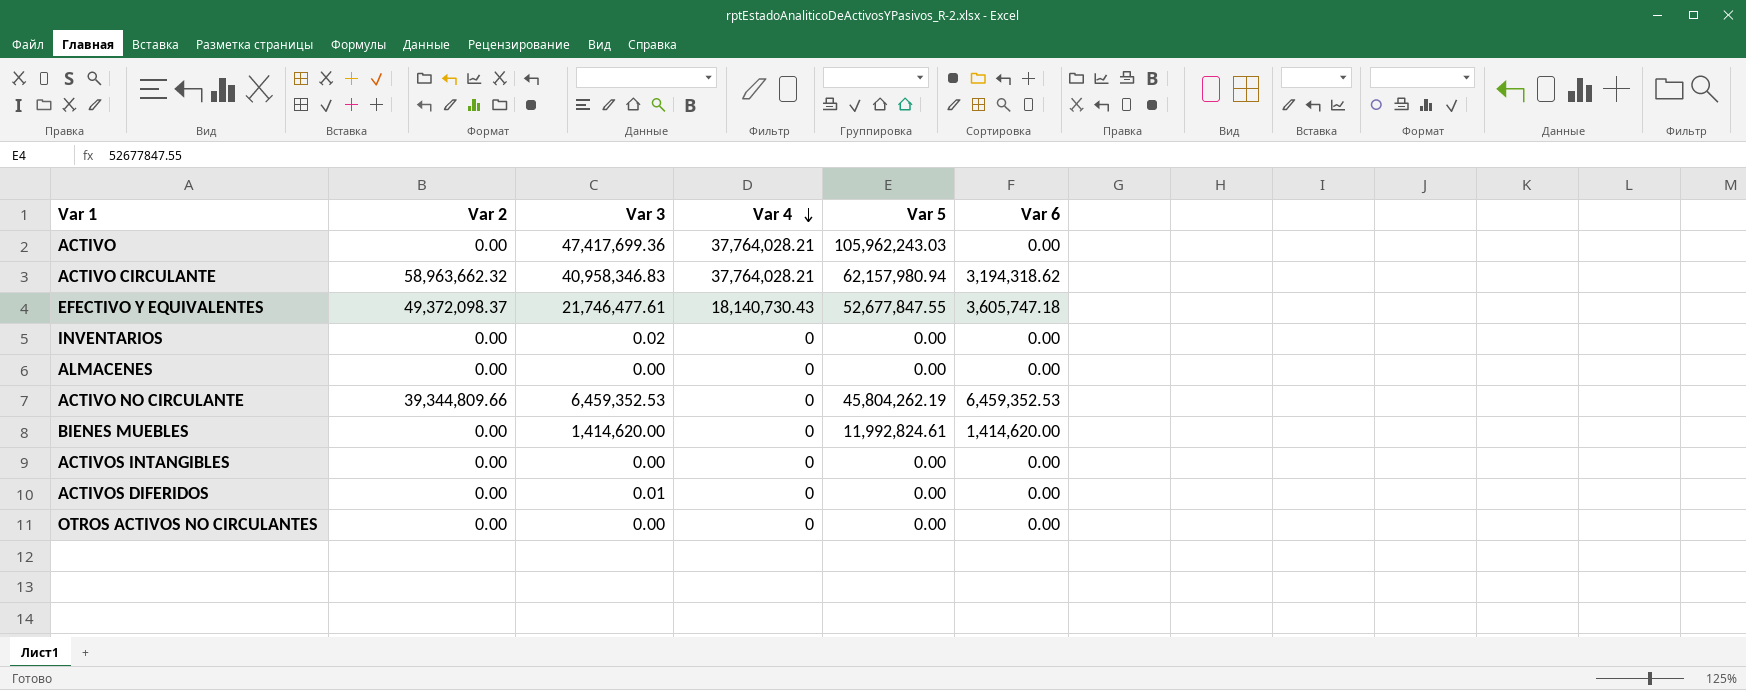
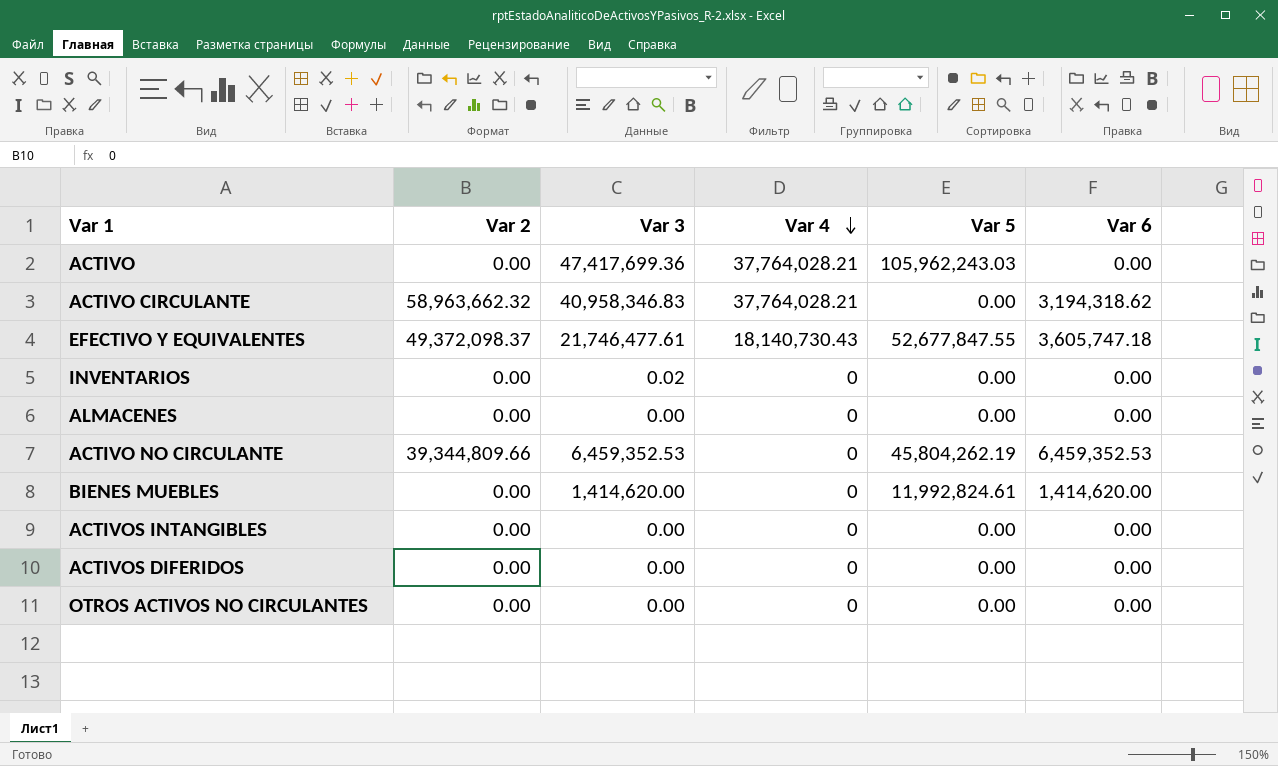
ACTIVO CIRCULANTE | Var 5: 62,157,980.94 -> 0.00
ACTIVOS DIFERIDOS | Var 3: 0.01 -> 0.00

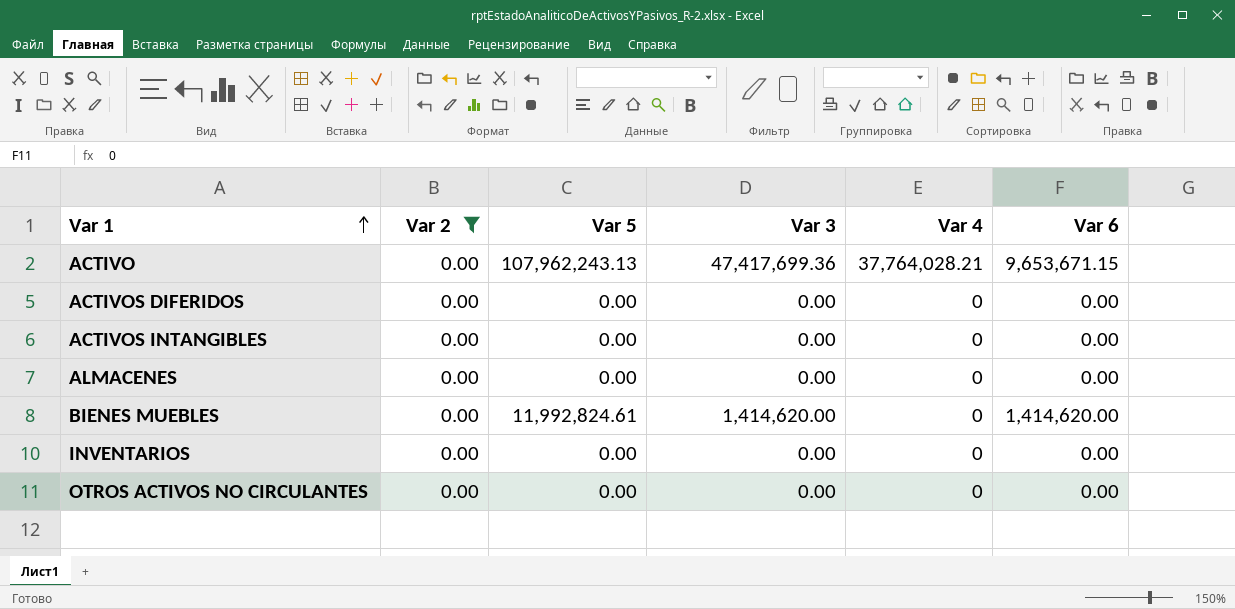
filter: none -> Var 2 = 0.00
row order: Var 4 descending -> Var 1 ascending
column Var 5 | position: 5 -> 3
ACTIVO | Var 5: 105,962,243.03 -> 107,962,243.13
ACTIVO | Var 6: 0.00 -> 9,653,671.15
INVENTARIOS | Var 3: 0.02 -> 0.00

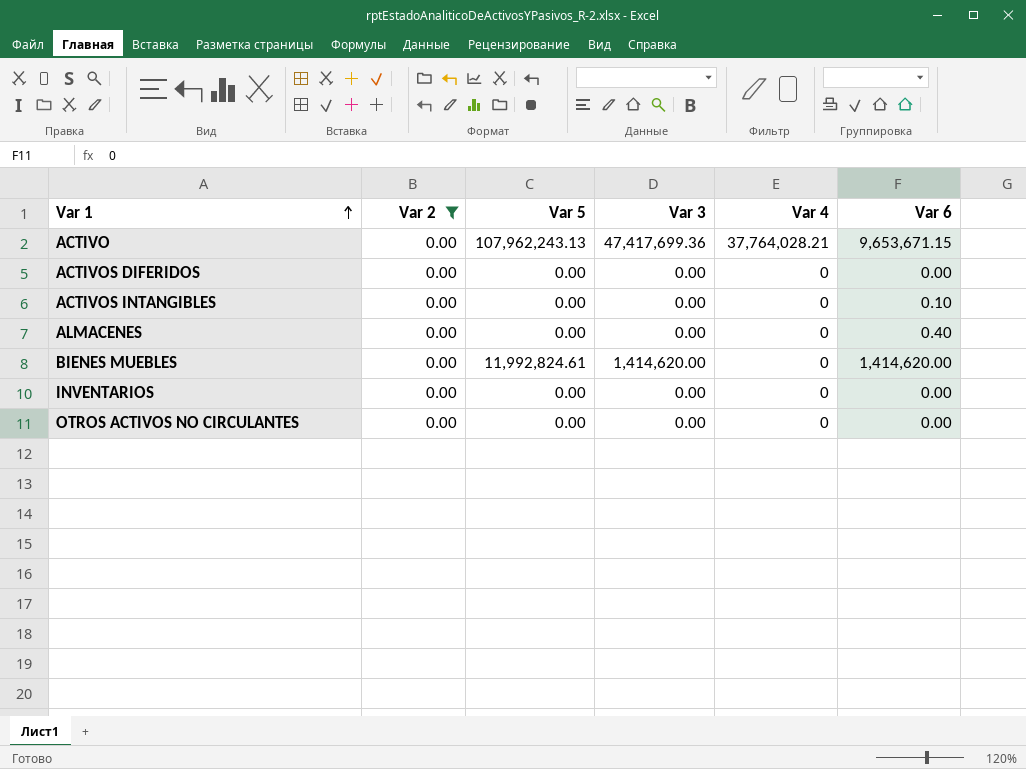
ACTIVOS INTANGIBLES | Var 6: 0.00 -> 0.10
ALMACENES | Var 6: 0.00 -> 0.40

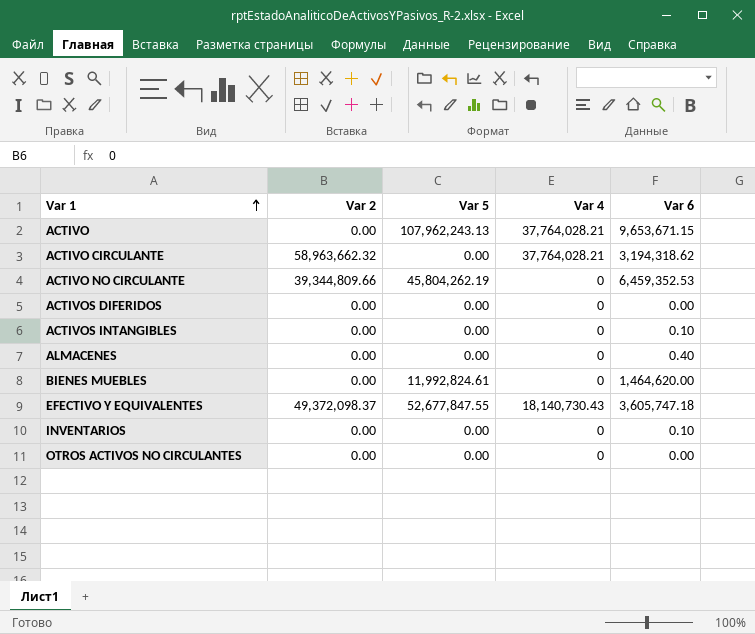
filter: Var 2 = 0.00 -> none
column Var 3 | position: 4 -> none
BIENES MUEBLES | Var 6: 1,414,620.00 -> 1,464,620.00
INVENTARIOS | Var 6: 0.00 -> 0.10

